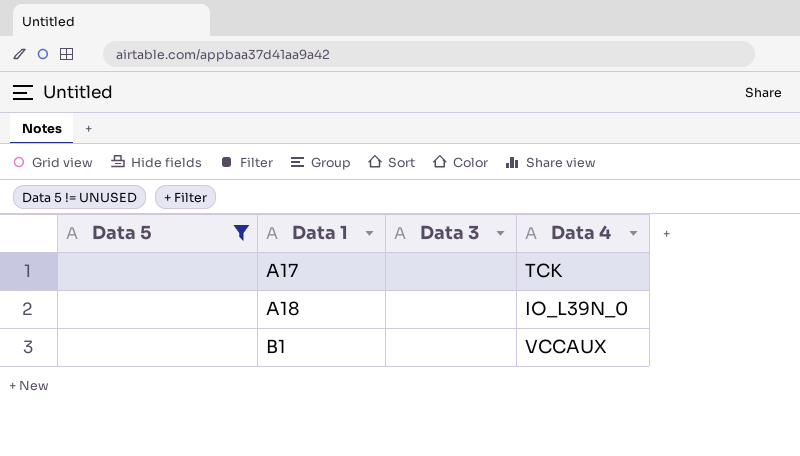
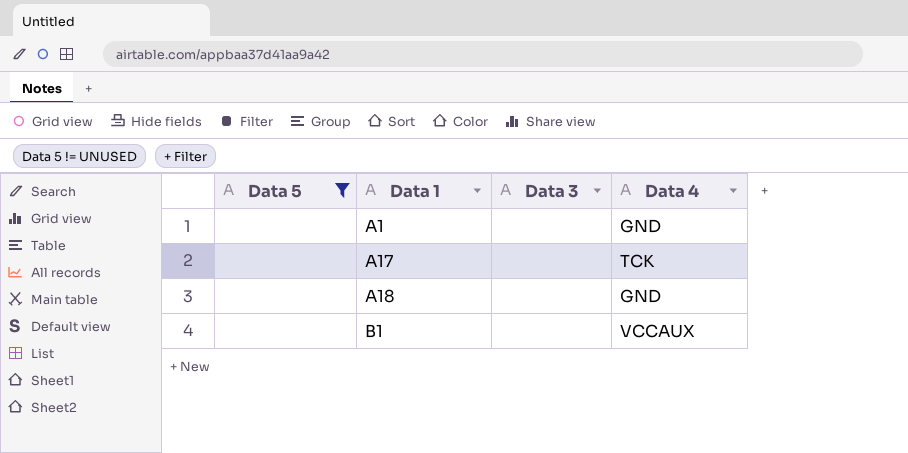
row A1: none -> none | none | GND
A18 | Data 4: IO_L39N_0 -> GND

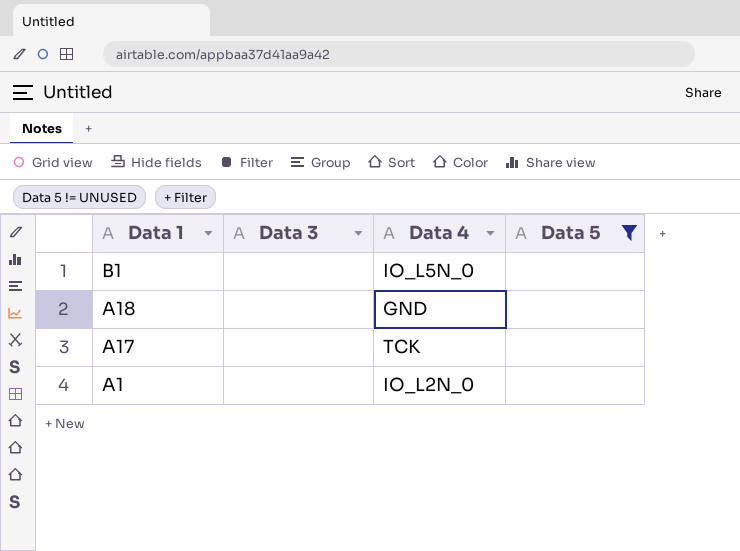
row order: Data 1 ascending -> Data 1 descending
column Data 5 | position: 1 -> 4
B1 | Data 4: VCCAUX -> IO_L5N_0
A1 | Data 4: GND -> IO_L2N_0

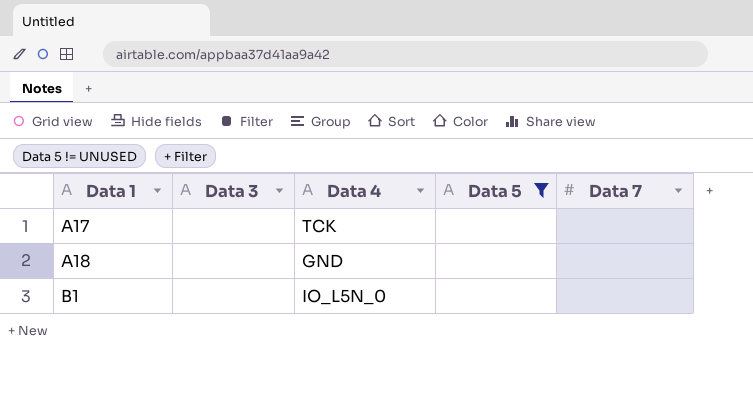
row order: Data 1 descending -> Data 1 ascending
column Data 7 | position: none -> 5
row A1: none | IO_L2N_0 | none -> none

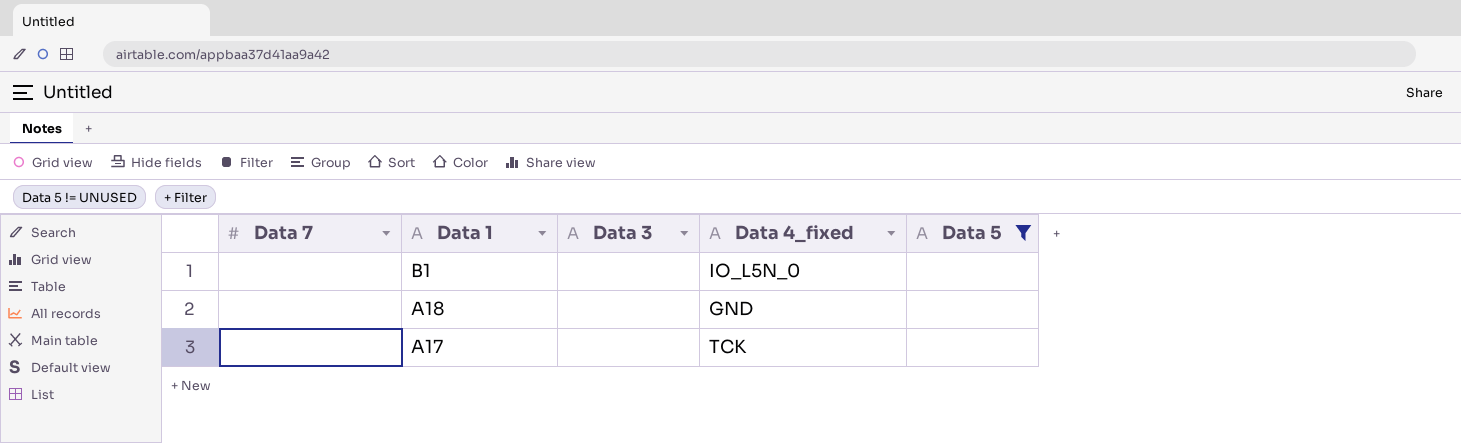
row order: Data 1 ascending -> Data 1 descending
column Data 7 | position: 5 -> 1
column name: Data 4 -> Data 4_fixed

